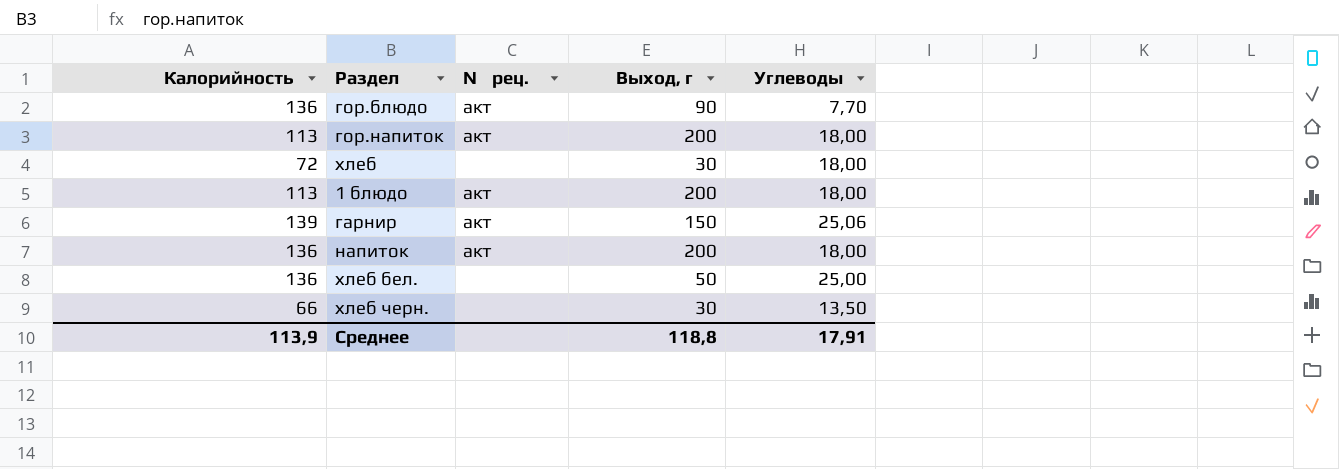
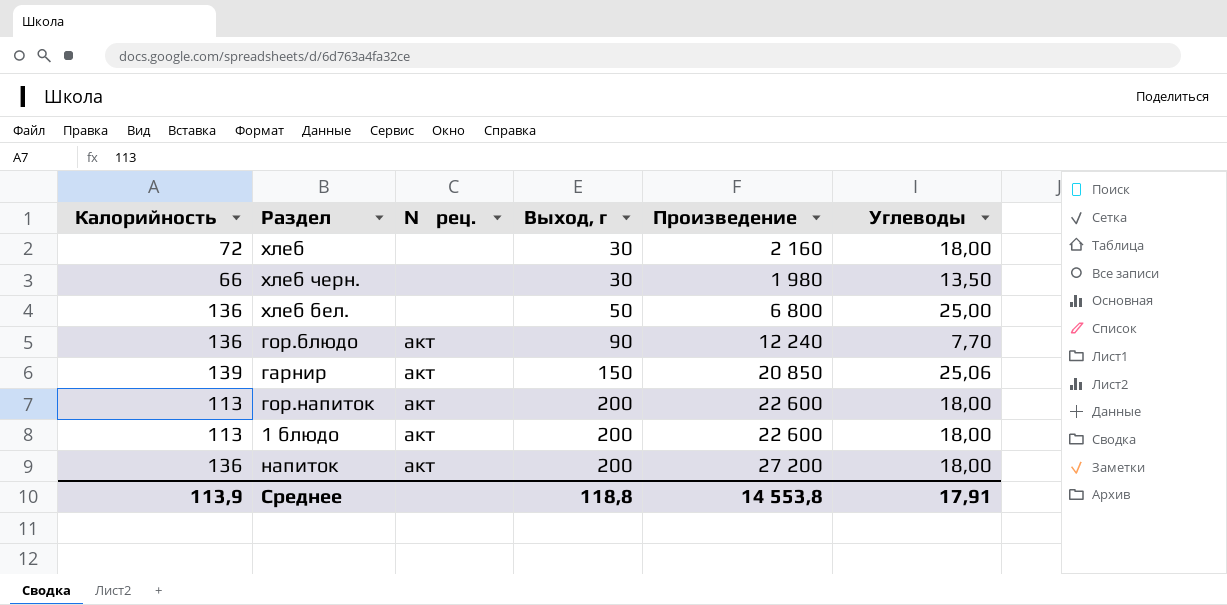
row order: none -> Выход, г ascending
column Произведение | formula: none -> [Калорийность] * [Выход, г]

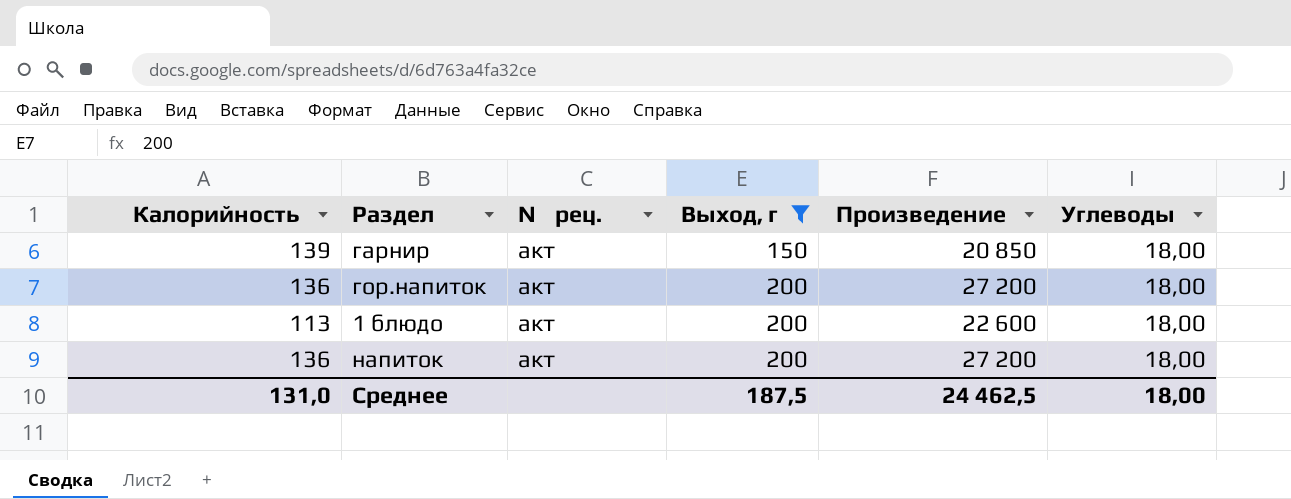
filter: none -> Выход, г >= 150
гарнир | Углеводы: 25,06 -> 18,00
гор.напиток | Калорийность: 113 -> 136
гор.напиток | Произведение: 22 600 -> 27 200
Среднее | Калорийность: 113,9 -> 131,0
Среднее | Выход, г: 118,8 -> 187,5
Среднее | Произведение: 14 553,8 -> 24 462,5
Среднее | Углеводы: 17,91 -> 18,00

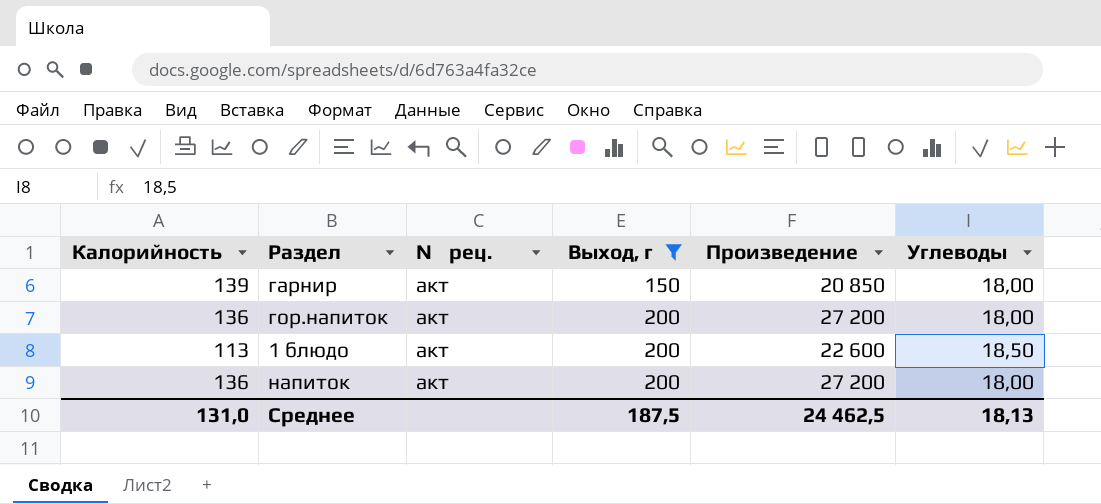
1 блюдо | Углеводы: 18,00 -> 18,50
Среднее | Углеводы: 18,00 -> 18,13

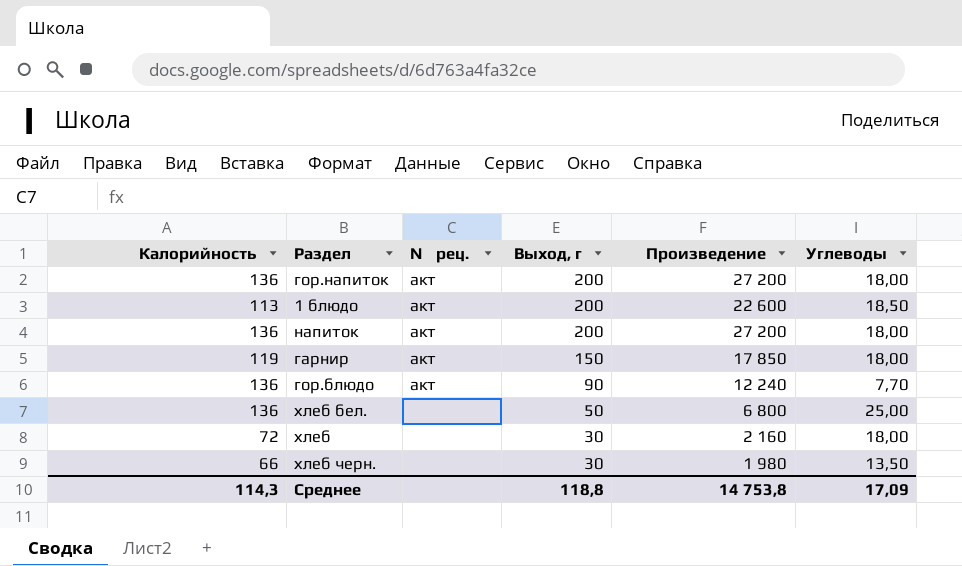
filter: Выход, г >= 150 -> none
row order: Выход, г ascending -> Выход, г descending
гарнир | Калорийность: 139 -> 119
гарнир | Произведение: 20 850 -> 17 850
Среднее | Калорийность: 131,0 -> 114,3
Среднее | Выход, г: 187,5 -> 118,8
Среднее | Произведение: 24 462,5 -> 14 753,8
Среднее | Углеводы: 18,13 -> 17,09

